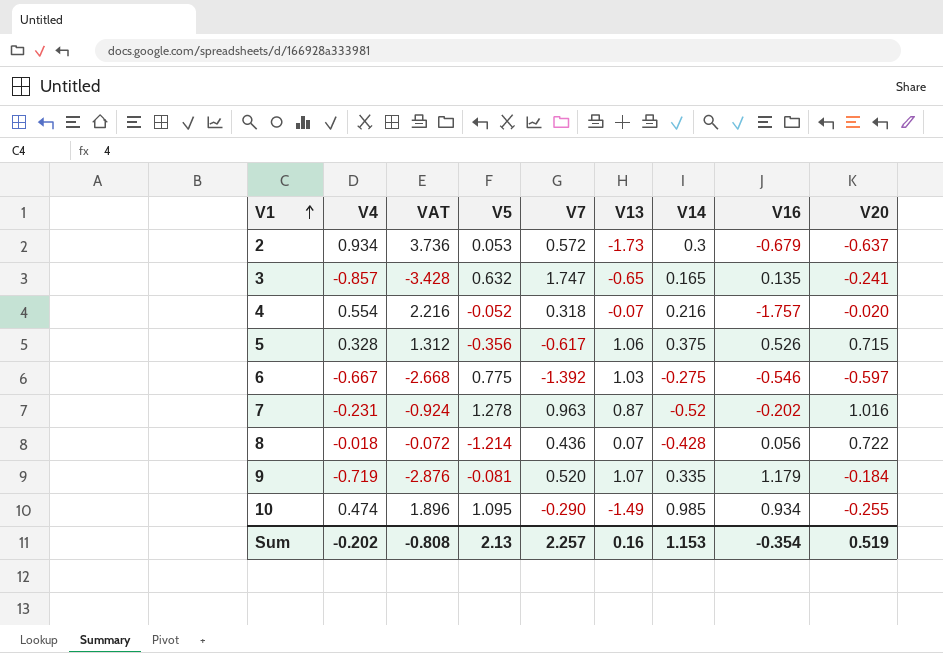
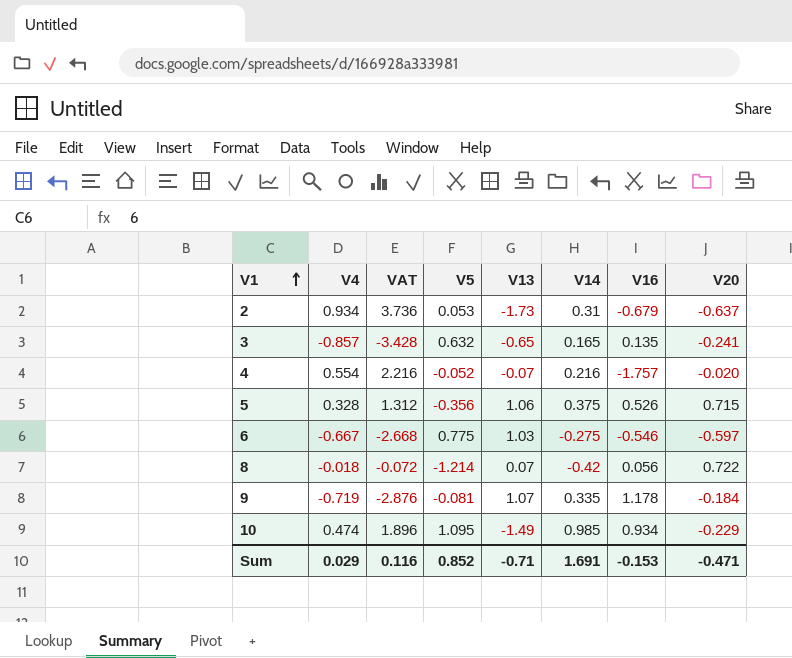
column V7 | position: 5 -> none
row 7: -0.231 | -0.924 | 1.278 | 0.963 | 0.87 | -0.52 | -0.202 | 1.016 -> none
2 | V14: 0.3 -> 0.31
8 | V14: -0.428 -> -0.42
9 | V16: 1.179 -> 1.178
10 | V20: -0.255 -> -0.229
Sum | V4: -0.202 -> 0.029
Sum | VAT: -0.808 -> 0.116
Sum | V5: 2.13 -> 0.852
Sum | V13: 0.16 -> -0.71
Sum | V14: 1.153 -> 1.691
Sum | V16: -0.354 -> -0.153
Sum | V20: 0.519 -> -0.471

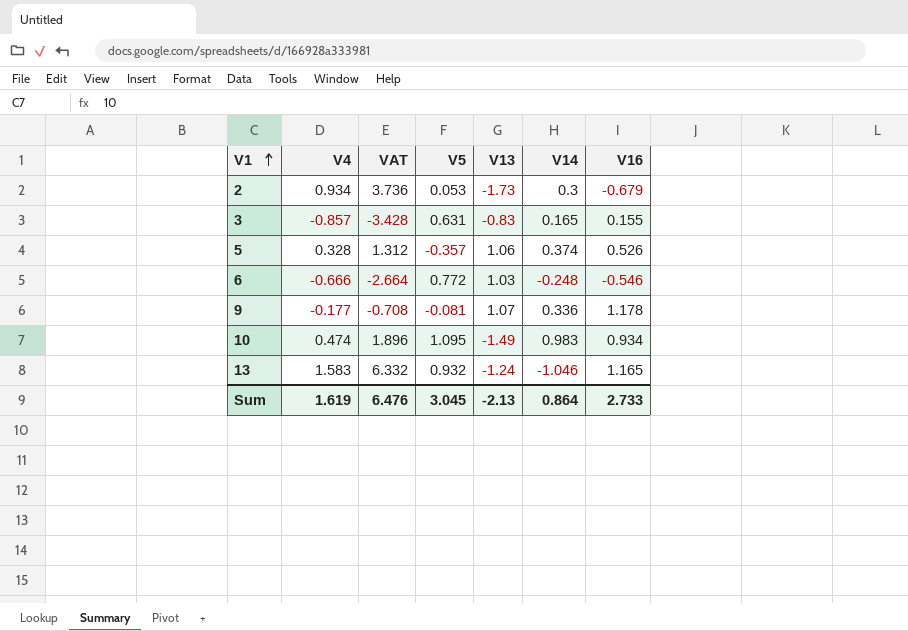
column V20 | position: 8 -> none
row 4: 0.554 | 2.216 | -0.052 | -0.07 | 0.216 | -1.757 | -0.020 -> none
row 8: -0.018 | -0.072 | -1.214 | 0.07 | -0.42 | 0.056 | 0.722 -> none
2 | V14: 0.31 -> 0.3
3 | V5: 0.632 -> 0.631
3 | V13: -0.65 -> -0.83
3 | V16: 0.135 -> 0.155
5 | V5: -0.356 -> -0.357
5 | V14: 0.375 -> 0.374
6 | V4: -0.667 -> -0.666
6 | VAT: -2.668 -> -2.664
6 | V5: 0.775 -> 0.772
6 | V14: -0.275 -> -0.248
9 | V4: -0.719 -> -0.177
9 | VAT: -2.876 -> -0.708
9 | V14: 0.335 -> 0.336
10 | V14: 0.985 -> 0.983
row 13: none -> 1.583 | 6.332 | 0.932 | -1.24 | -1.046 | 1.165
Sum | V4: 0.029 -> 1.619
Sum | VAT: 0.116 -> 6.476
Sum | V5: 0.852 -> 3.045
Sum | V13: -0.71 -> -2.13
Sum | V14: 1.691 -> 0.864
Sum | V16: -0.153 -> 2.733

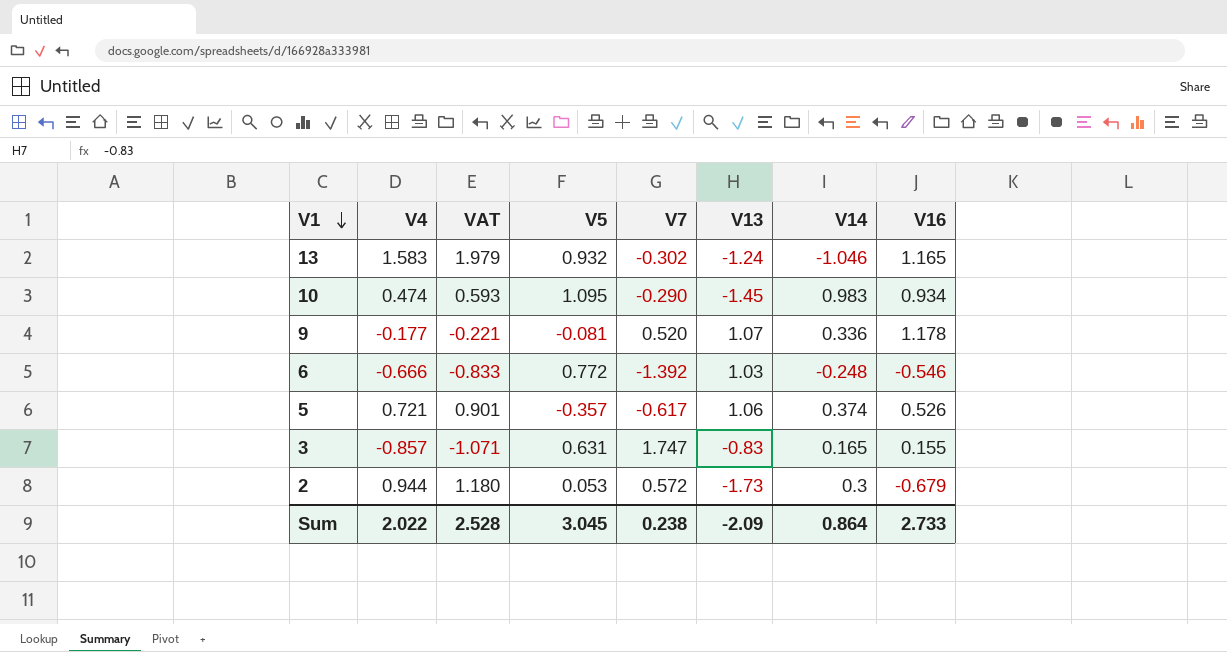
row order: V1 ascending -> V1 descending
column VAT | formula: [V4] * 4 -> [V4] * 1.25
column V7 | position: none -> 5
10 | V13: -1.49 -> -1.45
5 | V4: 0.328 -> 0.721
2 | V4: 0.934 -> 0.944
Sum | V4: 1.619 -> 2.022
Sum | VAT: 6.476 -> 2.528
Sum | V13: -2.13 -> -2.09

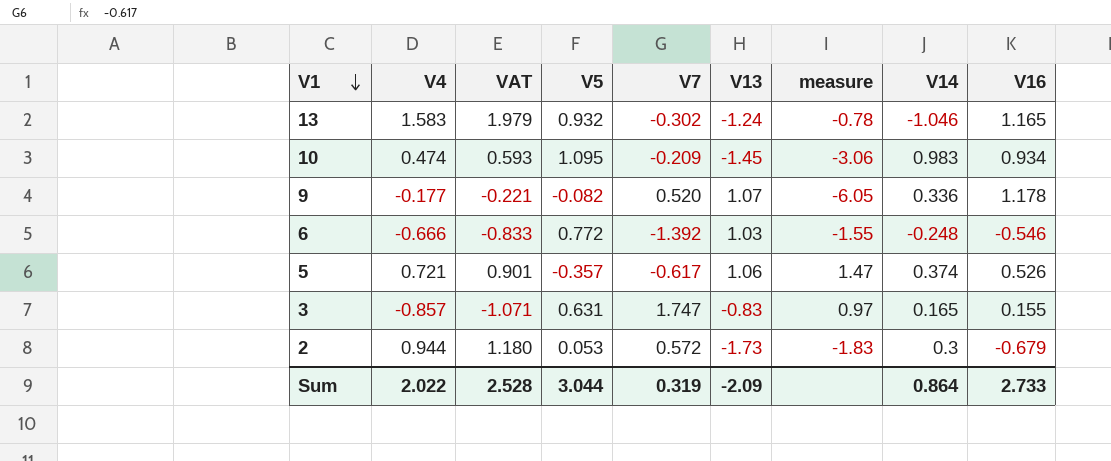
column measure | formula: none -> [V13] / [V4]
10 | V7: -0.290 -> -0.209
9 | V5: -0.081 -> -0.082
Sum | V5: 3.045 -> 3.044
Sum | V7: 0.238 -> 0.319

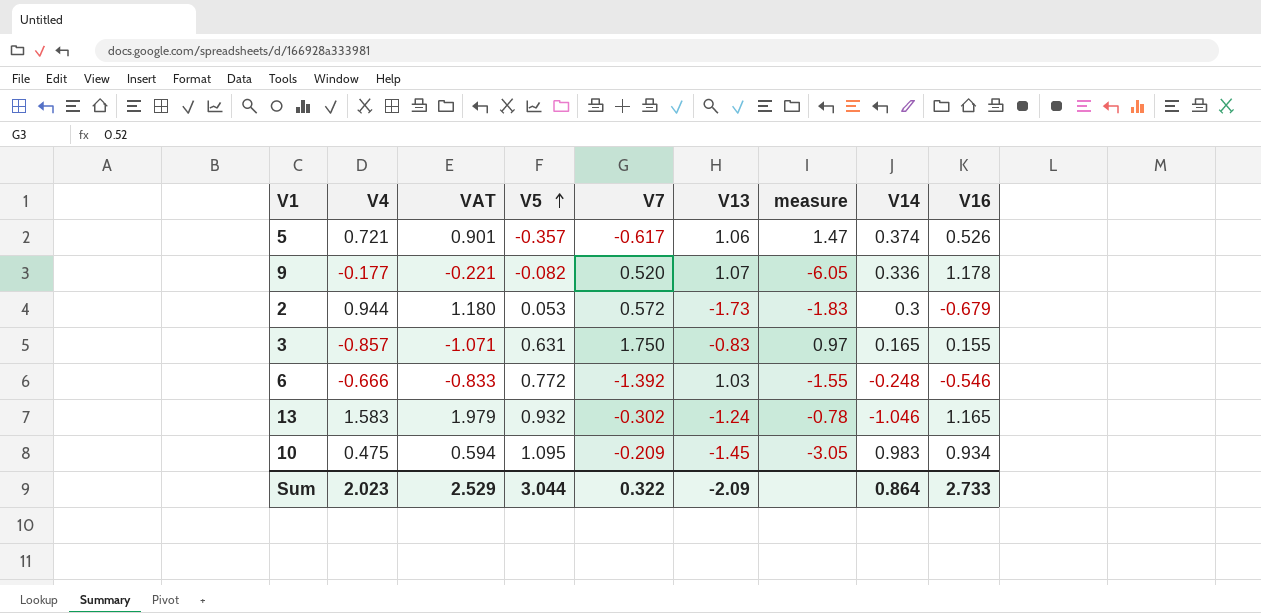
row order: V1 descending -> V5 ascending
3 | V7: 1.747 -> 1.750
10 | V4: 0.474 -> 0.475
10 | VAT: 0.593 -> 0.594
10 | measure: -3.06 -> -3.05
Sum | V4: 2.022 -> 2.023
Sum | VAT: 2.528 -> 2.529
Sum | V7: 0.319 -> 0.322

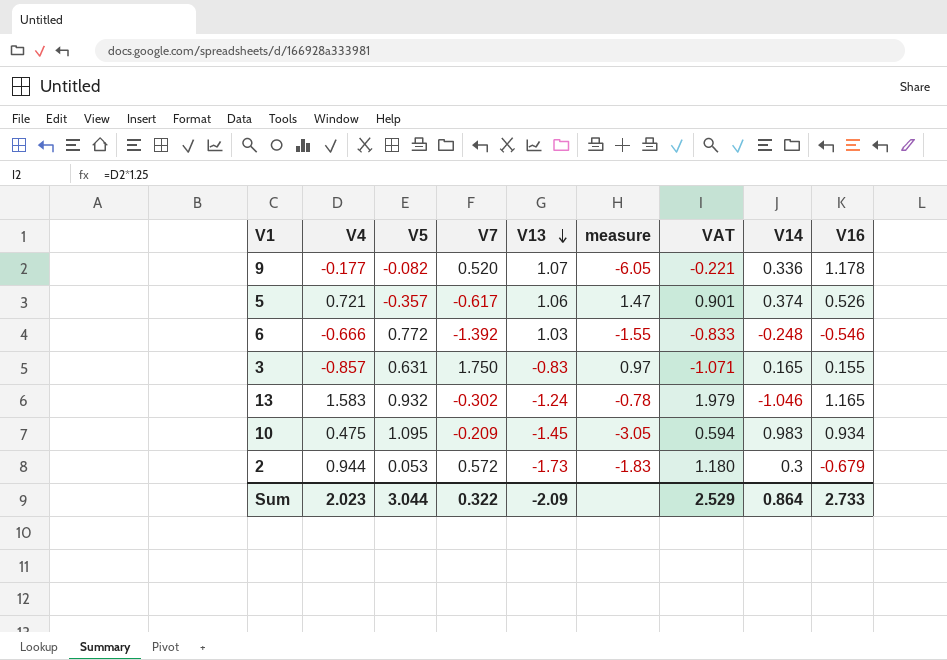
row order: V5 ascending -> V13 descending
column VAT | position: 3 -> 7

